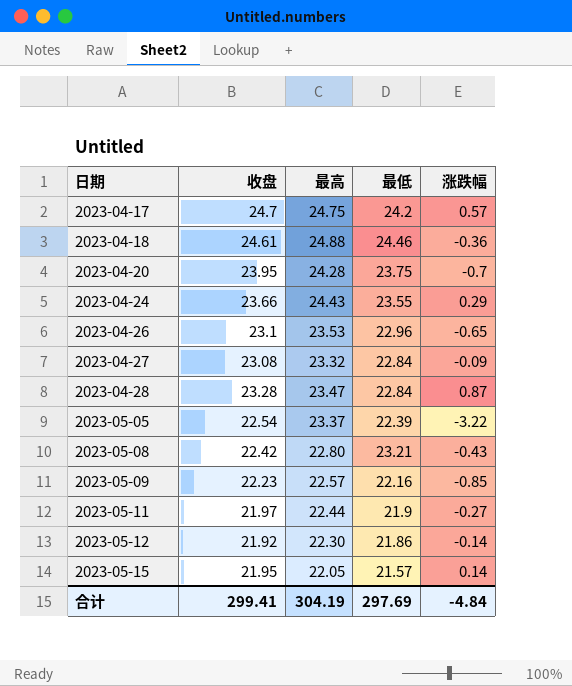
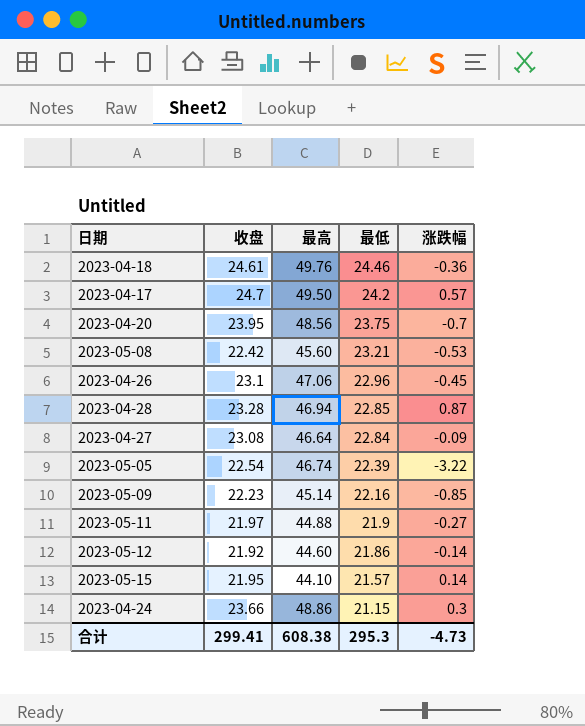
row order: 日期 ascending -> 最低 descending
2023-04-18 | 最高: 24.88 -> 49.76
2023-04-17 | 最高: 24.75 -> 49.50
2023-04-20 | 最高: 24.28 -> 48.56
2023-05-08 | 最高: 22.80 -> 45.60
2023-05-08 | 涨跌幅: -0.43 -> -0.53
2023-04-26 | 最高: 23.53 -> 47.06
2023-04-26 | 涨跌幅: -0.65 -> -0.45
2023-04-28 | 最高: 23.47 -> 46.94
2023-04-28 | 最低: 22.84 -> 22.85
2023-04-27 | 最高: 23.32 -> 46.64
2023-05-05 | 最高: 23.37 -> 46.74
2023-05-09 | 最高: 22.57 -> 45.14
2023-05-11 | 最高: 22.44 -> 44.88
2023-05-12 | 最高: 22.30 -> 44.60
2023-05-15 | 最高: 22.05 -> 44.10
2023-04-24 | 最高: 24.43 -> 48.86
2023-04-24 | 最低: 23.55 -> 21.15
2023-04-24 | 涨跌幅: 0.29 -> 0.3
合计 | 最高: 304.19 -> 608.38
合计 | 最低: 297.69 -> 295.3
合计 | 涨跌幅: -4.84 -> -4.73

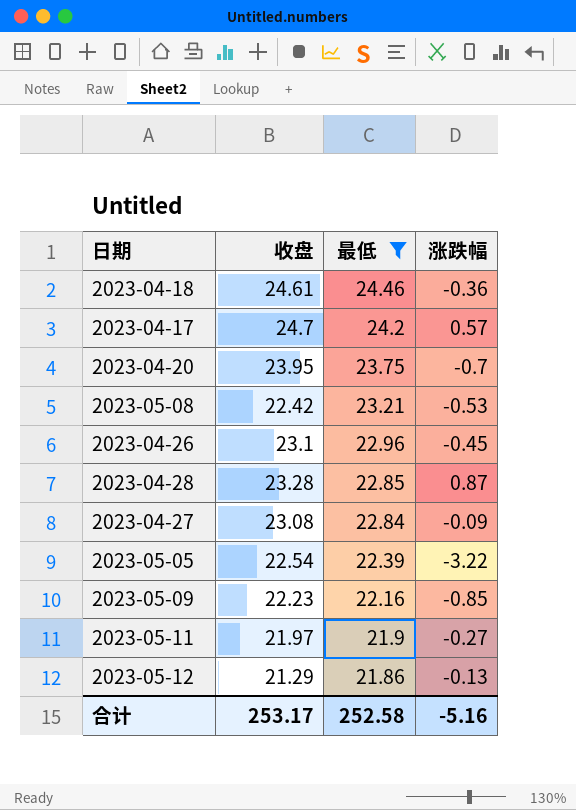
filter: none -> 最低 >= 21.86
column 最高 | position: 3 -> none
2023-05-12 | 收盘: 21.92 -> 21.29
2023-05-12 | 涨跌幅: -0.14 -> -0.13
合计 | 收盘: 299.41 -> 253.17
合计 | 最低: 295.3 -> 252.58
合计 | 涨跌幅: -4.73 -> -5.16

